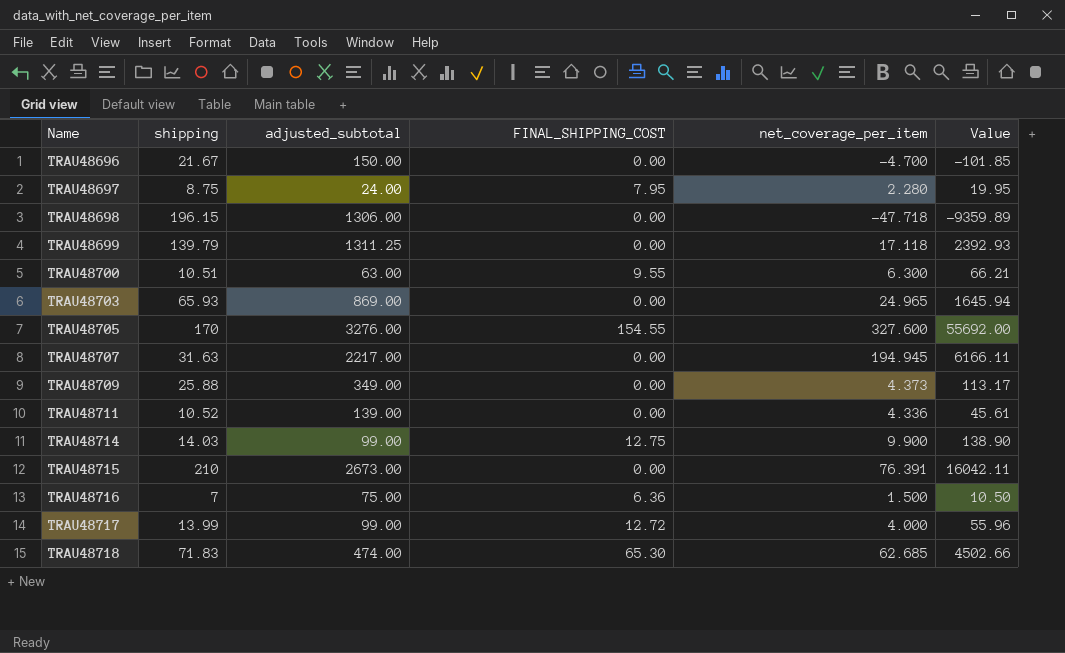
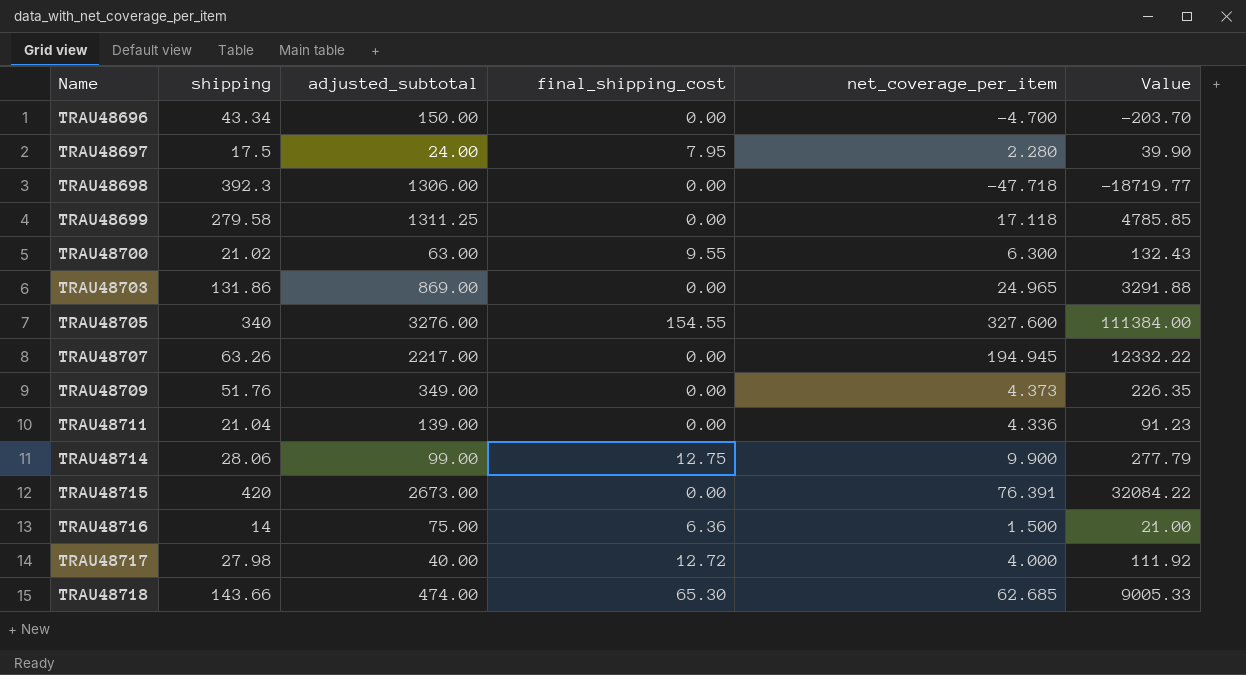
column name: FINAL_SHIPPING_COST -> final_shipping_cost
TRAU48696 | shipping: 21.67 -> 43.34
TRAU48696 | Value: -101.85 -> -203.70
TRAU48697 | shipping: 8.75 -> 17.5
TRAU48697 | Value: 19.95 -> 39.90
TRAU48698 | shipping: 196.15 -> 392.3
TRAU48698 | Value: -9359.89 -> -18719.77
TRAU48699 | shipping: 139.79 -> 279.58
TRAU48699 | Value: 2392.93 -> 4785.85
TRAU48700 | shipping: 10.51 -> 21.02
TRAU48700 | Value: 66.21 -> 132.43
TRAU48703 | shipping: 65.93 -> 131.86
TRAU48703 | Value: 1645.94 -> 3291.88
TRAU48705 | shipping: 170 -> 340
TRAU48705 | Value: 55692.00 -> 111384.00
TRAU48707 | shipping: 31.63 -> 63.26
TRAU48707 | Value: 6166.11 -> 12332.22
TRAU48709 | shipping: 25.88 -> 51.76
TRAU48709 | Value: 113.17 -> 226.35
TRAU48711 | shipping: 10.52 -> 21.04
TRAU48711 | Value: 45.61 -> 91.23
TRAU48714 | shipping: 14.03 -> 28.06
TRAU48714 | Value: 138.90 -> 277.79
TRAU48715 | shipping: 210 -> 420
TRAU48715 | Value: 16042.11 -> 32084.22
TRAU48716 | shipping: 7 -> 14
TRAU48716 | Value: 10.50 -> 21.00
TRAU48717 | shipping: 13.99 -> 27.98
TRAU48717 | adjusted_subtotal: 99.00 -> 40.00
TRAU48717 | Value: 55.96 -> 111.92
TRAU48718 | shipping: 71.83 -> 143.66
TRAU48718 | Value: 4502.66 -> 9005.33

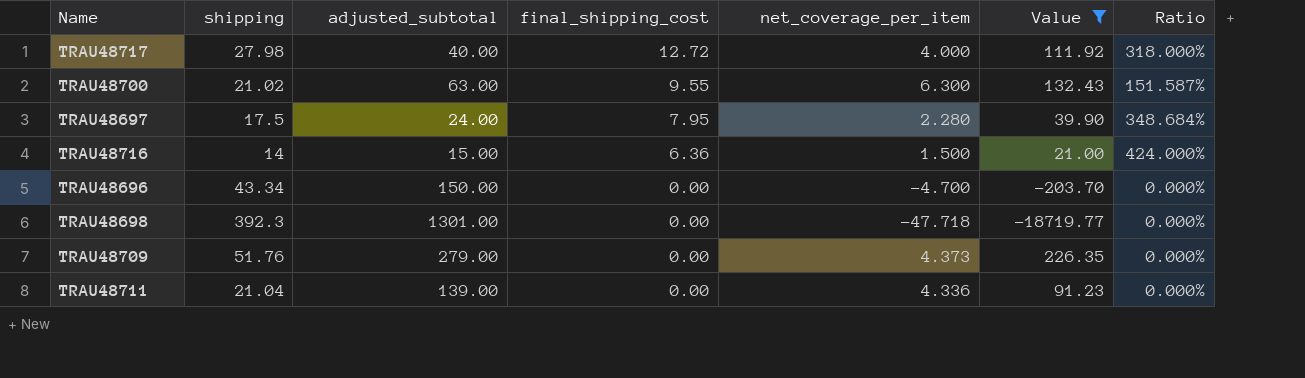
filter: none -> Value <= 226.35
row order: Name ascending -> final_shipping_cost descending
column Ratio | formula: none -> [final_shipping_cost] / [net_coverage_per_item]
TRAU48716 | adjusted_subtotal: 75.00 -> 15.00
TRAU48698 | adjusted_subtotal: 1306.00 -> 1301.00
TRAU48709 | adjusted_subtotal: 349.00 -> 279.00

